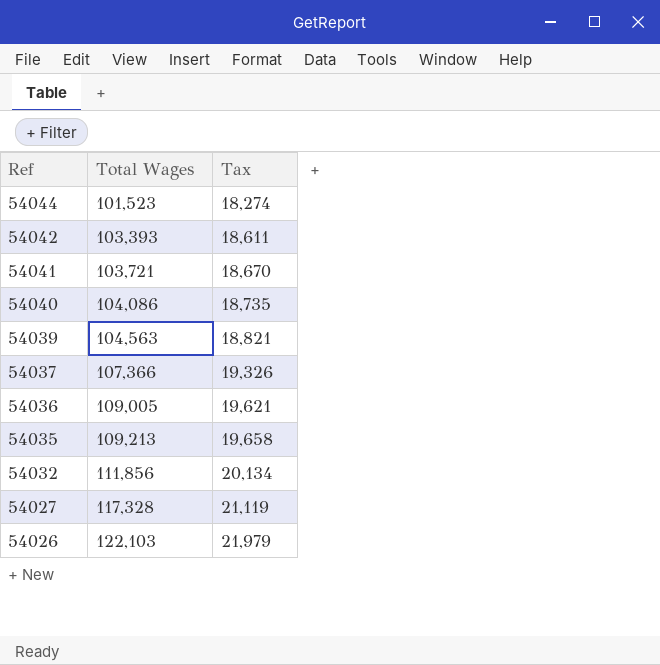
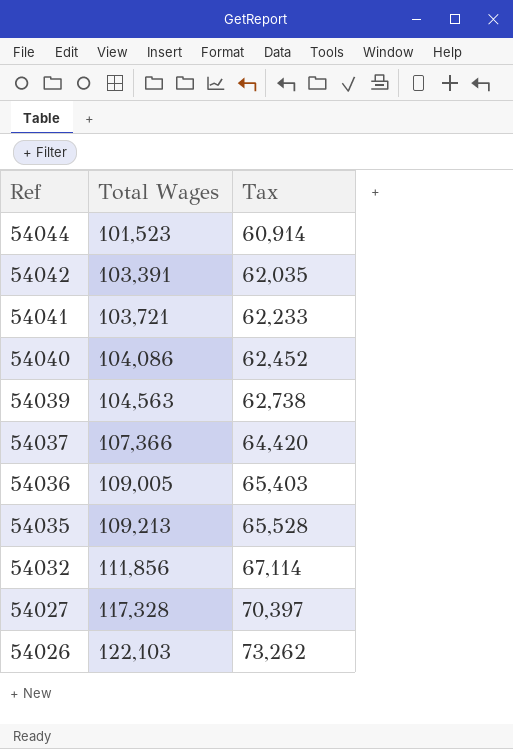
column Tax | formula: [Total Wages] * 0.18 -> [Total Wages] * 0.6
54042 | Total Wages: 103,393 -> 103,391

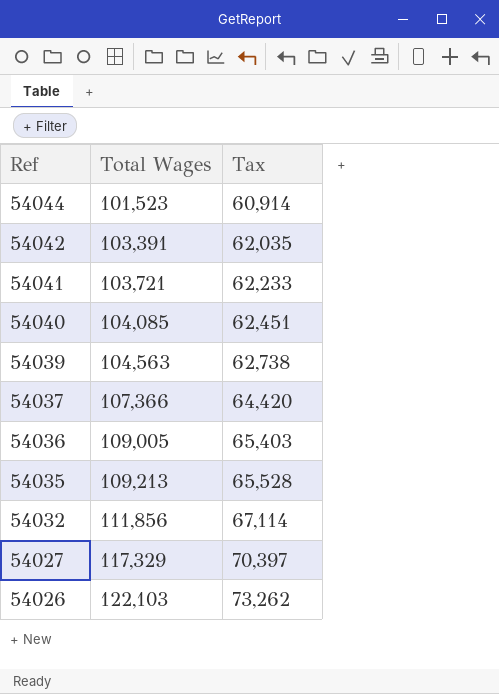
54040 | Total Wages: 104,086 -> 104,085
54040 | Tax: 62,452 -> 62,451
54027 | Total Wages: 117,328 -> 117,329

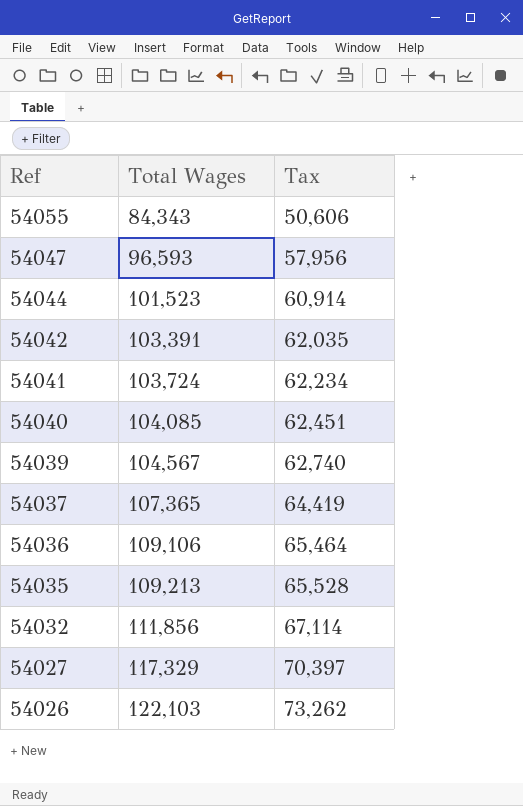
row 54055: none -> 84,343 | 50,606
row 54047: none -> 96,593 | 57,956
54041 | Total Wages: 103,721 -> 103,724
54041 | Tax: 62,233 -> 62,234
54039 | Total Wages: 104,563 -> 104,567
54039 | Tax: 62,738 -> 62,740
54037 | Total Wages: 107,366 -> 107,365
54037 | Tax: 64,420 -> 64,419
54036 | Total Wages: 109,005 -> 109,106
54036 | Tax: 65,403 -> 65,464

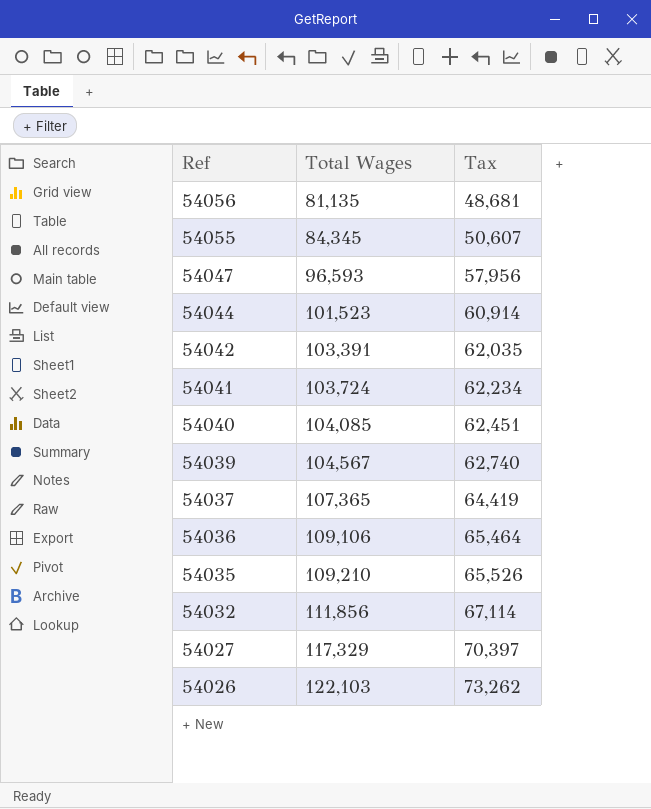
row 54056: none -> 81,135 | 48,681
54055 | Total Wages: 84,343 -> 84,345
54055 | Tax: 50,606 -> 50,607
54035 | Total Wages: 109,213 -> 109,210
54035 | Tax: 65,528 -> 65,526

